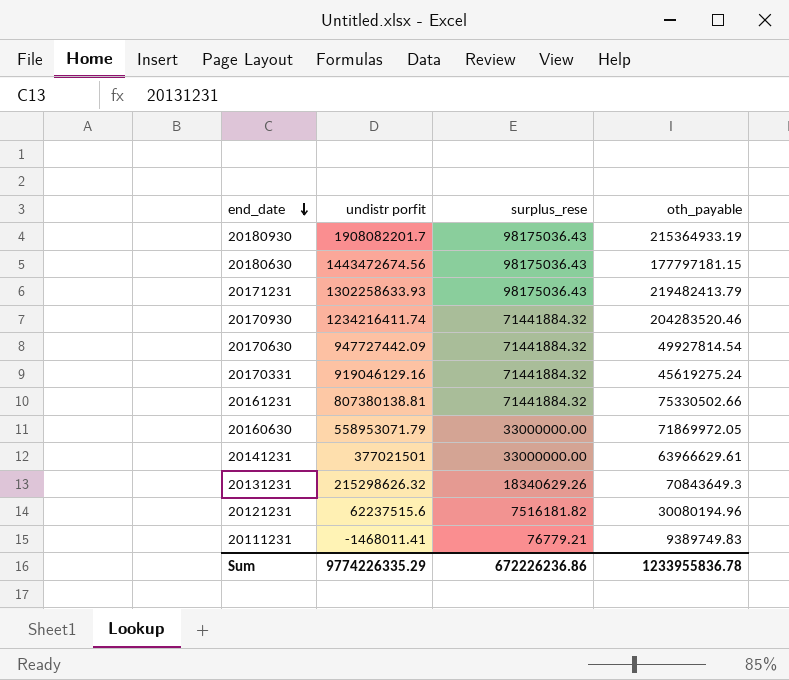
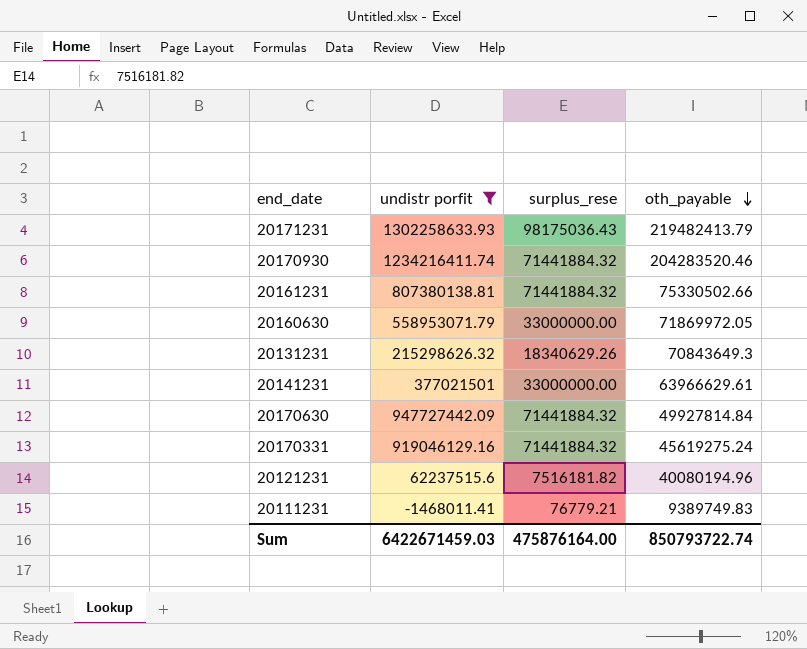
filter: none -> undistr porfit <= 1302258633.93
row order: end_date descending -> oth_payable descending
20170630 | oth_payable: 49927814.54 -> 49927814.84
20121231 | oth_payable: 30080194.96 -> 40080194.96
Sum | undistr porfit: 9774226335.29 -> 6422671459.03
Sum | surplus_rese: 672226236.86 -> 475876164.00
Sum | oth_payable: 1233955836.78 -> 850793722.74

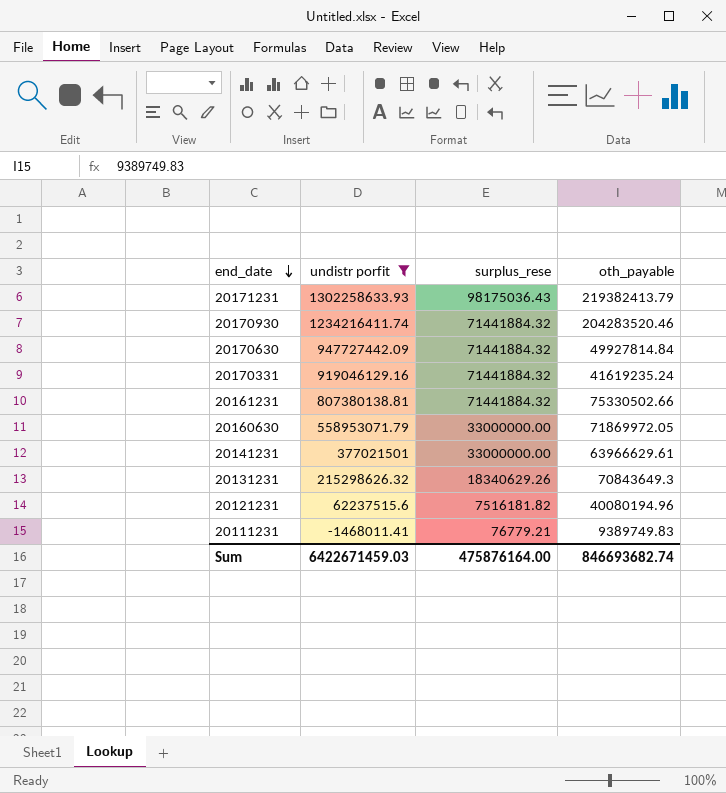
row order: oth_payable descending -> end_date descending
20171231 | oth_payable: 219482413.79 -> 219382413.79
20170331 | oth_payable: 45619275.24 -> 41619235.24
Sum | oth_payable: 850793722.74 -> 846693682.74

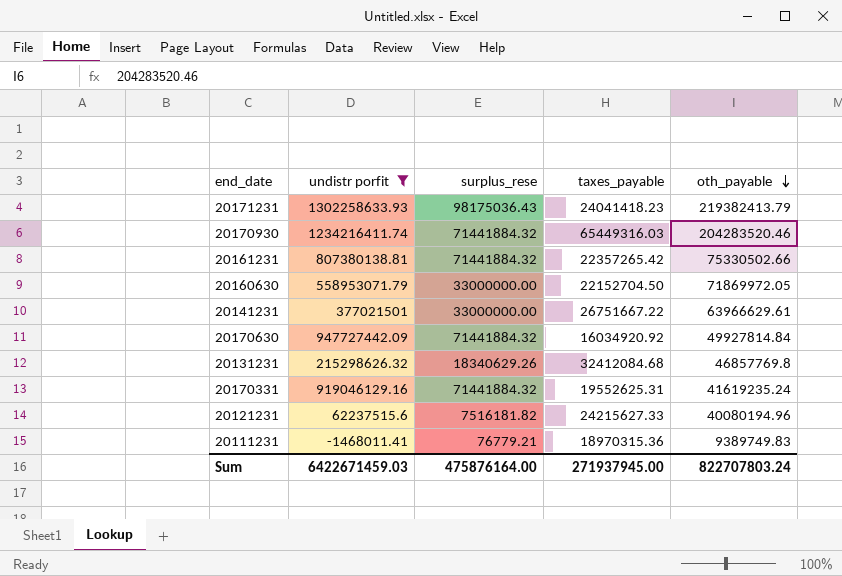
row order: end_date descending -> oth_payable descending
column taxes_payable | position: none -> 4
20131231 | oth_payable: 70843649.3 -> 46857769.8
Sum | oth_payable: 846693682.74 -> 822707803.24

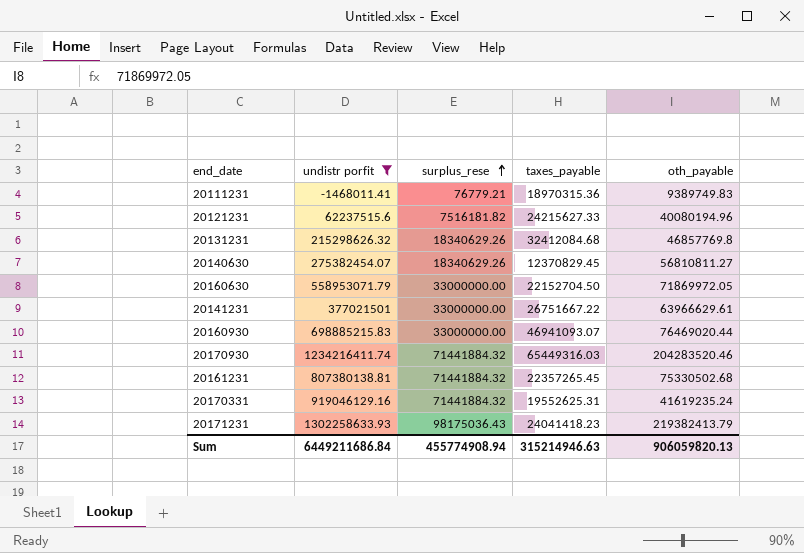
row order: oth_payable descending -> surplus_rese ascending
row 20170630: 947727442.09 | 71441884.32 | 16034920.92 | 49927814.84 -> none
row 20140630: none -> 275382454.07 | 18340629.26 | 12370829.45 | 56810811.27
row 20160930: none -> 698885215.83 | 33000000.00 | 46941093.07 | 76469020.44
20161231 | taxes_payable: 22357265.42 -> 22357265.45
20161231 | oth_payable: 75330502.66 -> 75330502.68
Sum | undistr porfit: 6422671459.03 -> 6449211686.84
Sum | surplus_rese: 475876164.00 -> 455774908.94
Sum | taxes_payable: 271937945.00 -> 315214946.63
Sum | oth_payable: 822707803.24 -> 906059820.13

